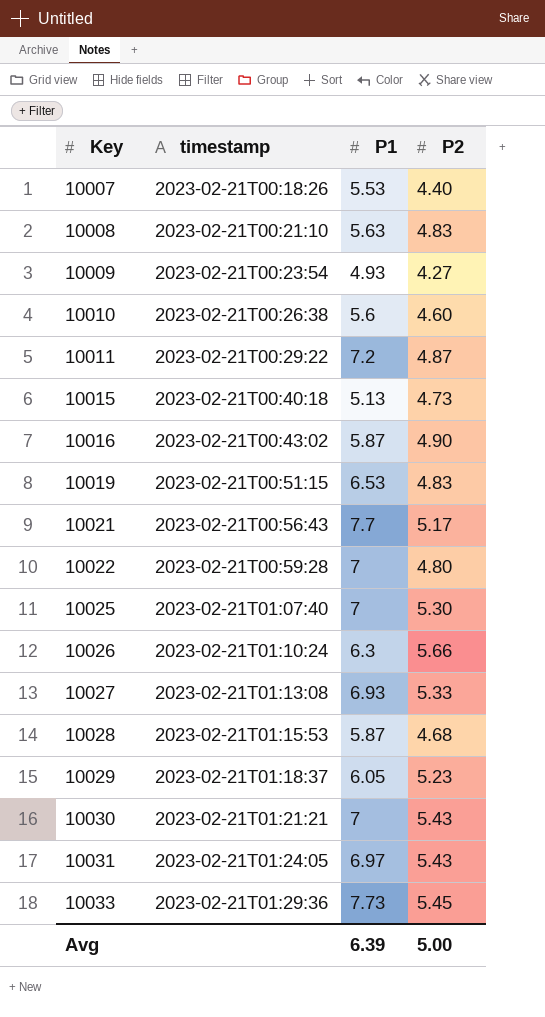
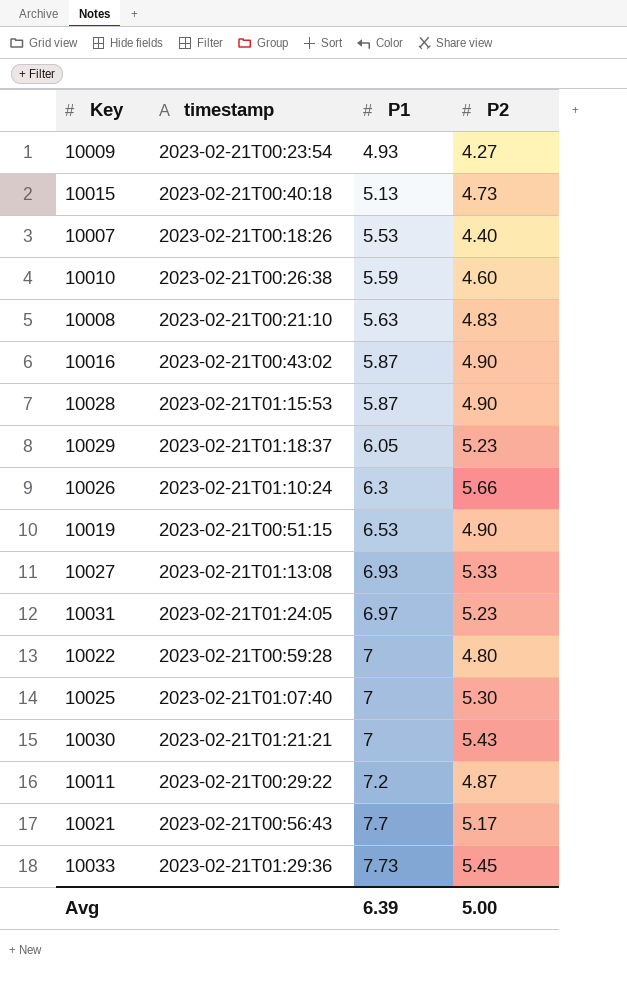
row order: Key ascending -> P1 ascending
10010 | P1: 5.6 -> 5.59
10028 | P2: 4.68 -> 4.90
10019 | P2: 4.83 -> 4.90
10031 | P2: 5.43 -> 5.23

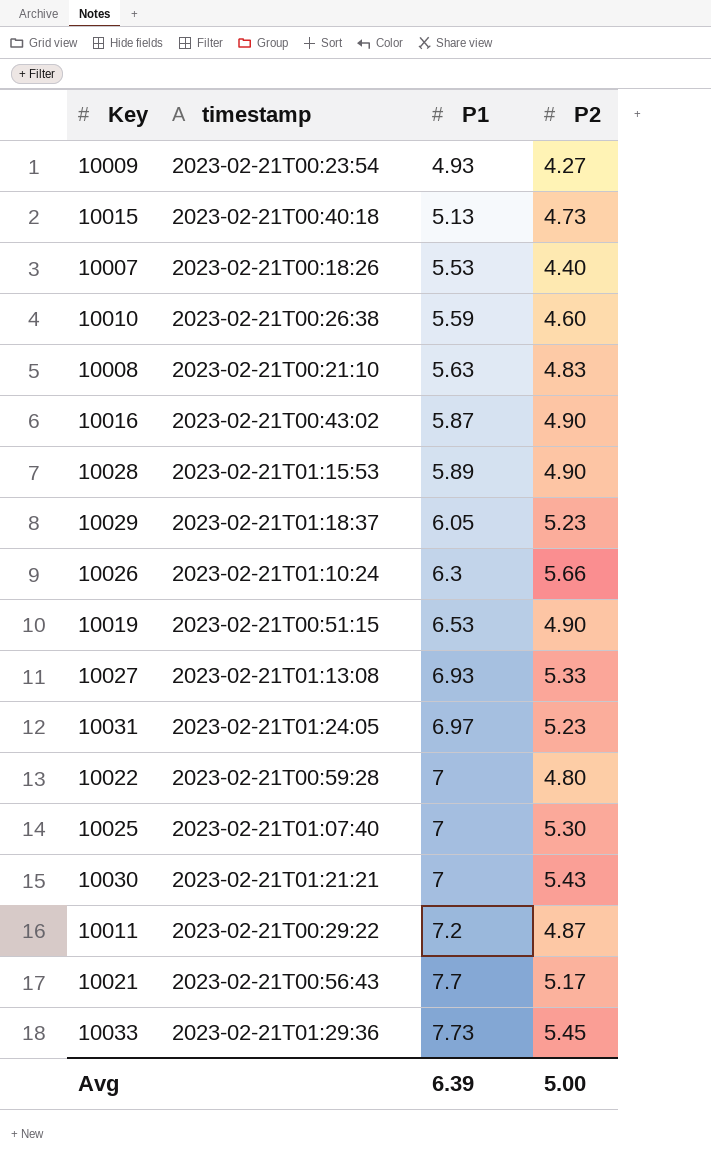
10028 | P1: 5.87 -> 5.89

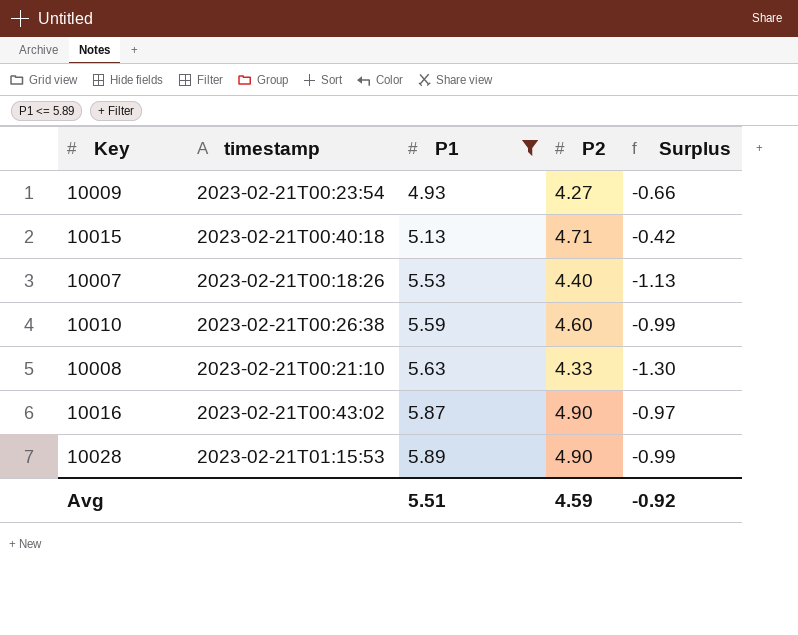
filter: none -> P1 <= 5.89
column Surplus | formula: none -> [P2] - [P1]
10015 | P2: 4.73 -> 4.71
10008 | P2: 4.83 -> 4.33
Avg | P1: 6.39 -> 5.51
Avg | P2: 5.00 -> 4.59

